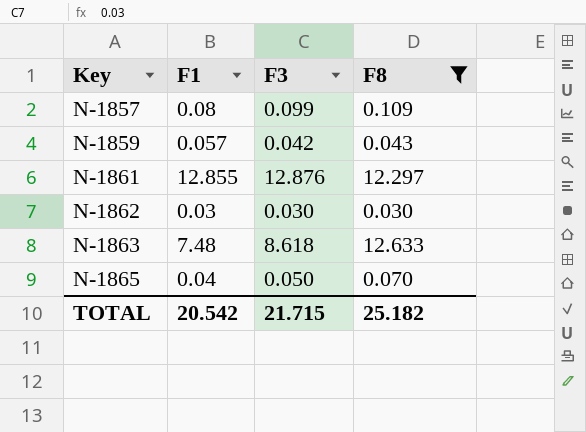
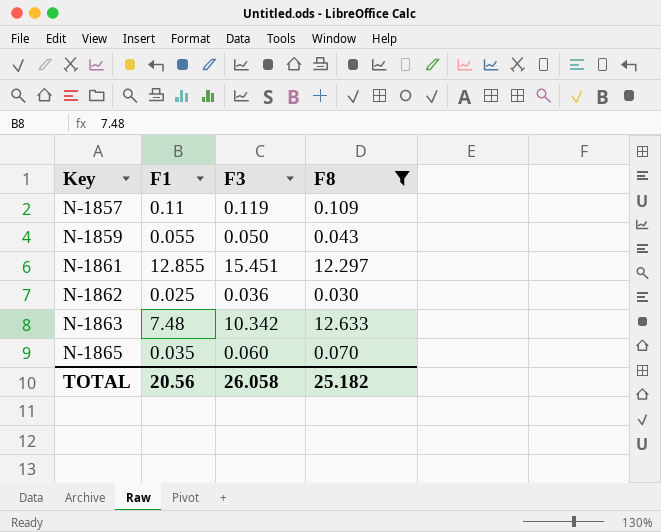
N-1857 | F1: 0.08 -> 0.11
N-1857 | F3: 0.099 -> 0.119
N-1859 | F1: 0.057 -> 0.055
N-1859 | F3: 0.042 -> 0.050
N-1861 | F3: 12.876 -> 15.451
N-1862 | F1: 0.03 -> 0.025
N-1862 | F3: 0.030 -> 0.036
N-1863 | F3: 8.618 -> 10.342
N-1865 | F1: 0.04 -> 0.035
N-1865 | F3: 0.050 -> 0.060
TOTAL | F1: 20.542 -> 20.56
TOTAL | F3: 21.715 -> 26.058

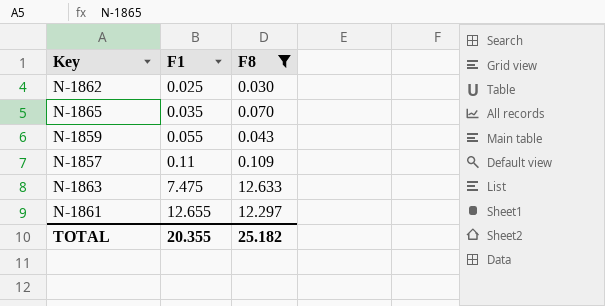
row order: Key ascending -> F1 ascending
column F3 | position: 3 -> none
N-1863 | F1: 7.48 -> 7.475
N-1861 | F1: 12.855 -> 12.655
TOTAL | F1: 20.56 -> 20.355

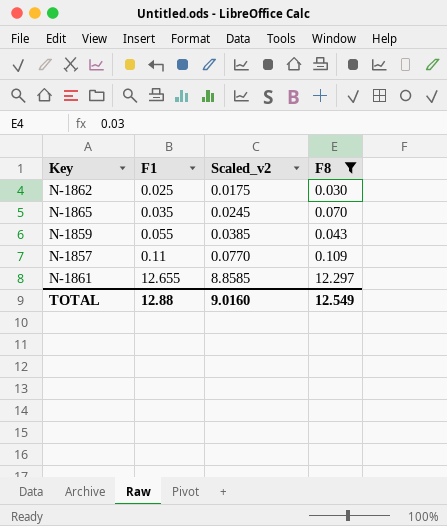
column Scaled_v2 | formula: none -> [F1] * 0.7
row N-1863: 7.475 | 12.633 -> none
TOTAL | F1: 20.355 -> 12.88
TOTAL | F8: 25.182 -> 12.549

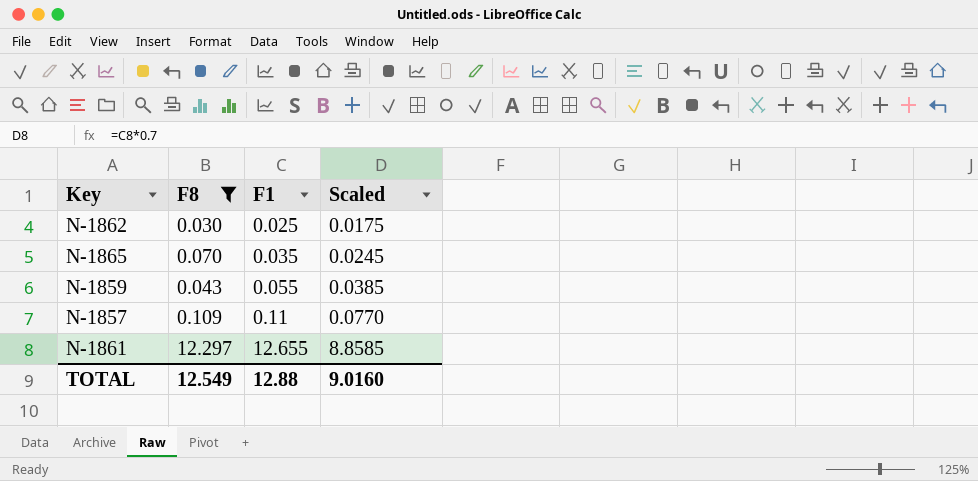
column F8 | position: 4 -> 2
column name: Scaled_v2 -> Scaled

